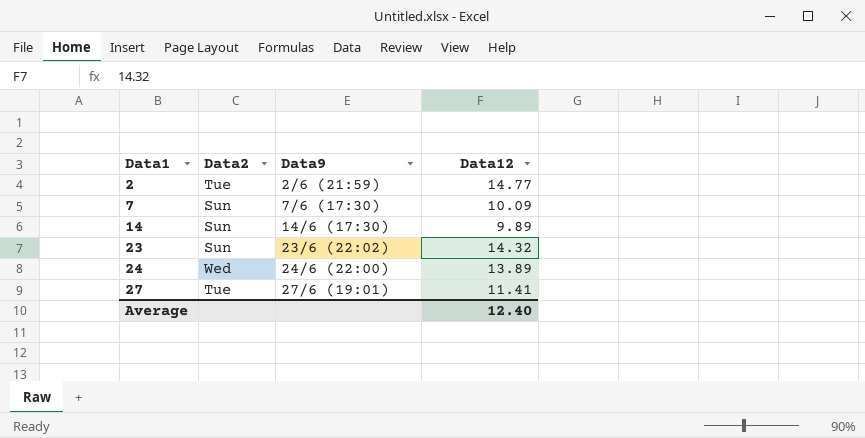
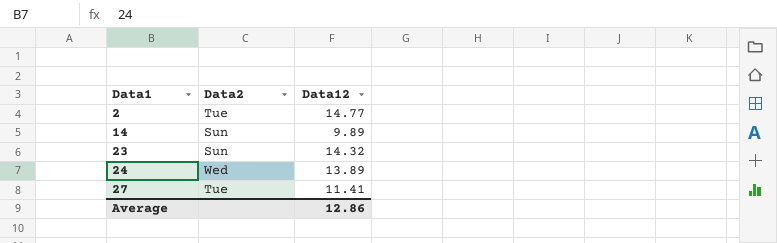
column Data9 | position: 3 -> none
row 7: Sun | 7/6 (17:30) | 10.09 -> none
Average | Data12: 12.40 -> 12.86

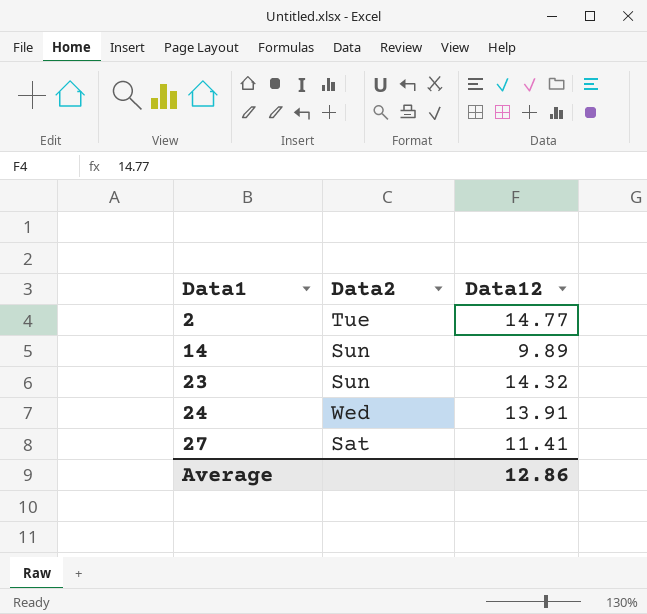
24 | Data12: 13.89 -> 13.91
27 | Data2: Tue -> Sat

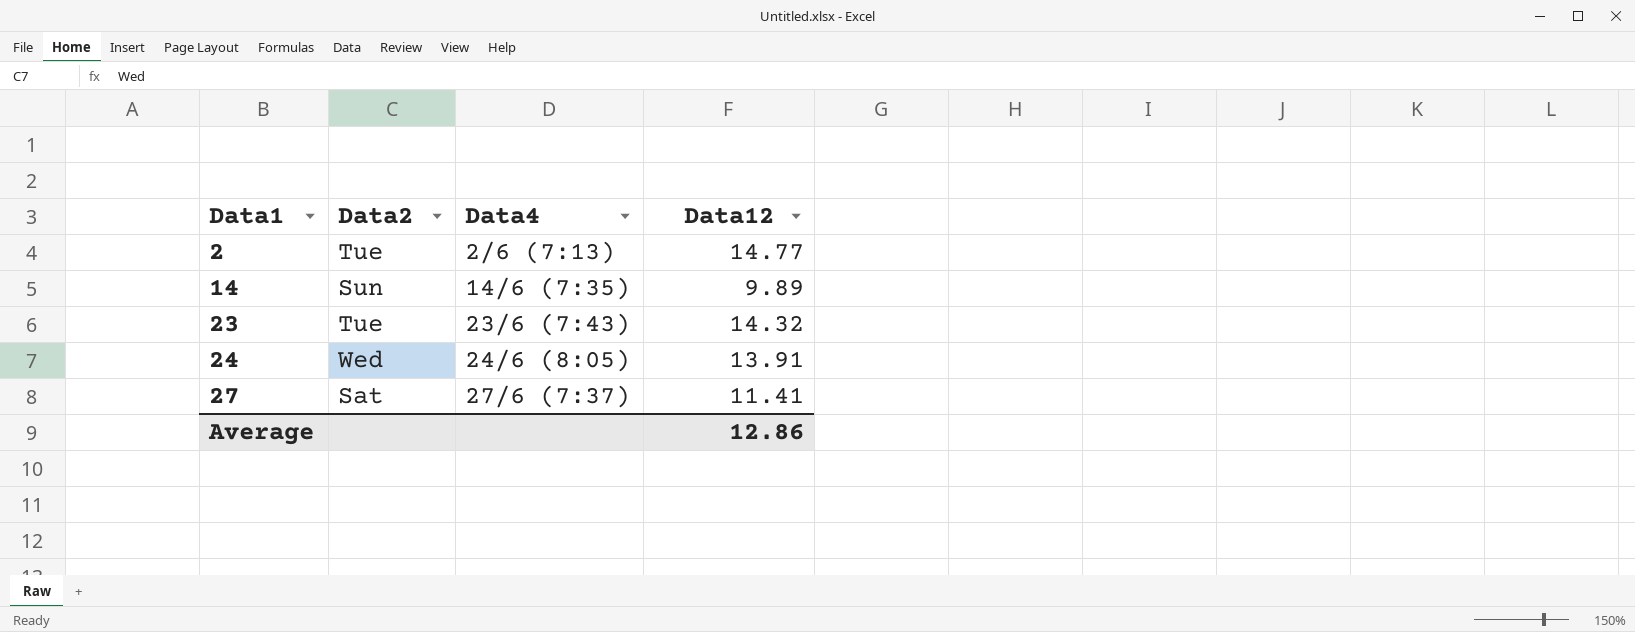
column Data4 | position: none -> 3
23 | Data2: Sun -> Tue

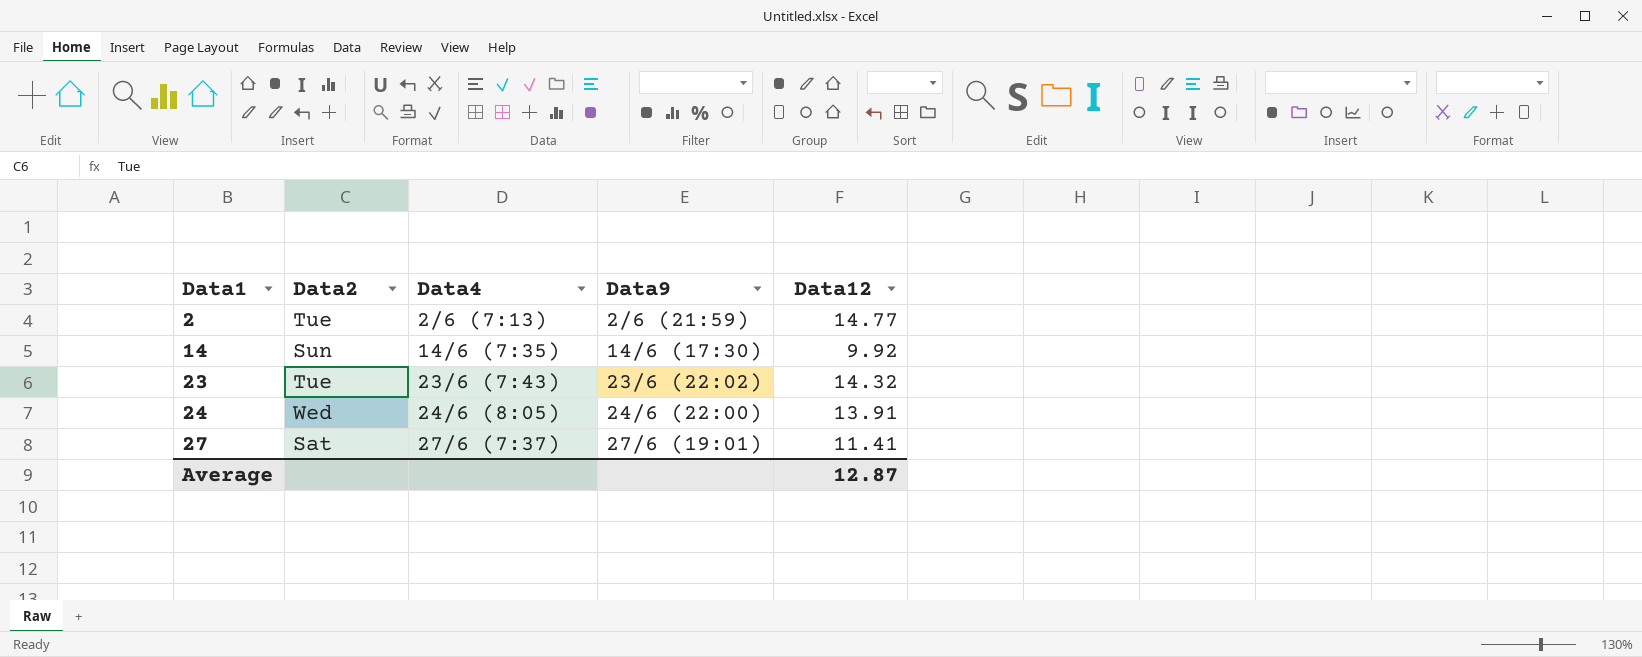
column Data9 | position: none -> 4
14 | Data12: 9.89 -> 9.92
Average | Data12: 12.86 -> 12.87

